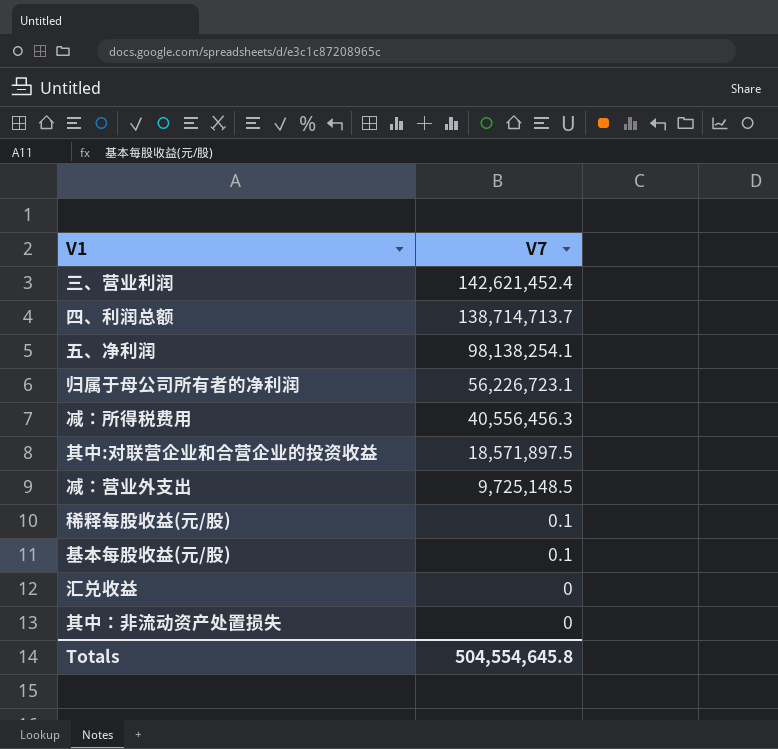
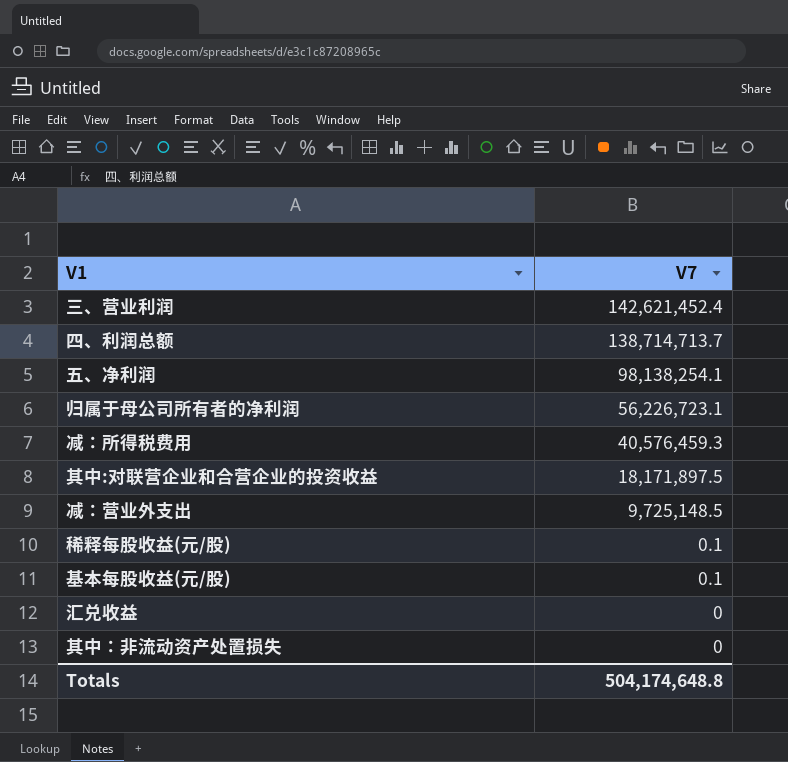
减：所得税费用 | V7: 40,556,456.3 -> 40,576,459.3
其中:对联营企业和合营企业的投资收益 | V7: 18,571,897.5 -> 18,171,897.5
Totals | V7: 504,554,645.8 -> 504,174,648.8

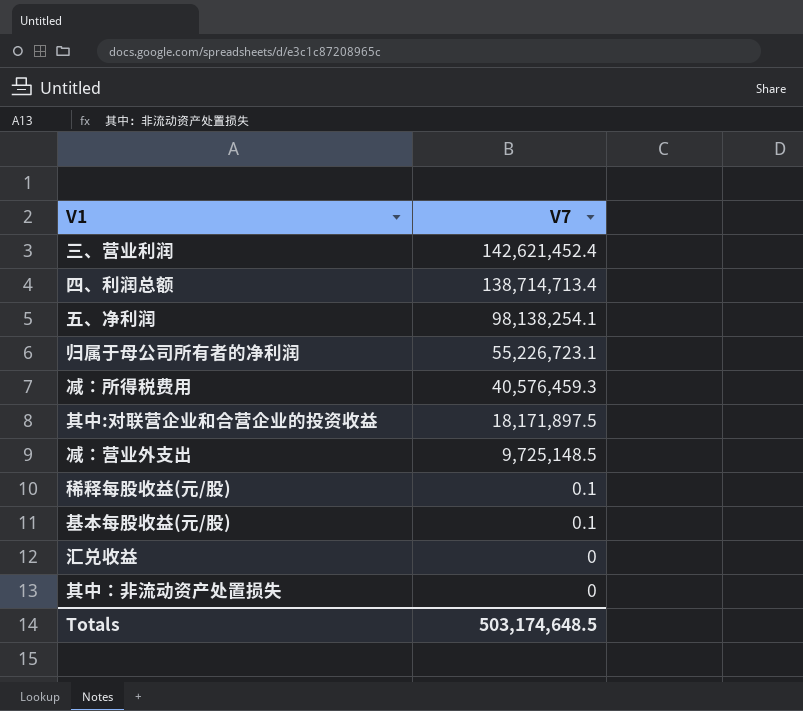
四、利润总额 | V7: 138,714,713.7 -> 138,714,713.4
归属于母公司所有者的净利润 | V7: 56,226,723.1 -> 55,226,723.1
Totals | V7: 504,174,648.8 -> 503,174,648.5

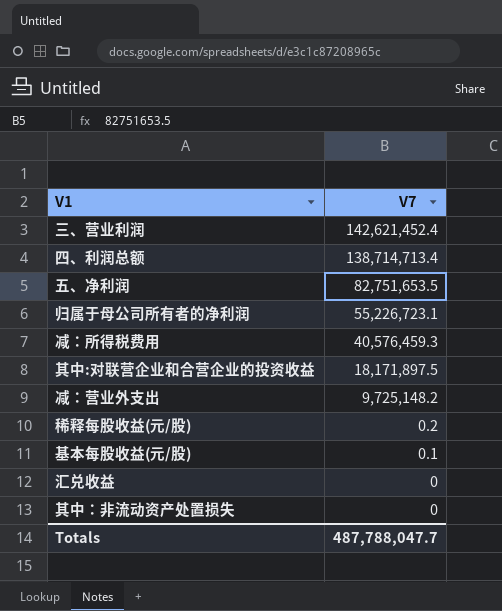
五、净利润 | V7: 98,138,254.1 -> 82,751,653.5
减：营业外支出 | V7: 9,725,148.5 -> 9,725,148.2
稀释每股收益(元/股) | V7: 0.1 -> 0.2
Totals | V7: 503,174,648.5 -> 487,788,047.7

